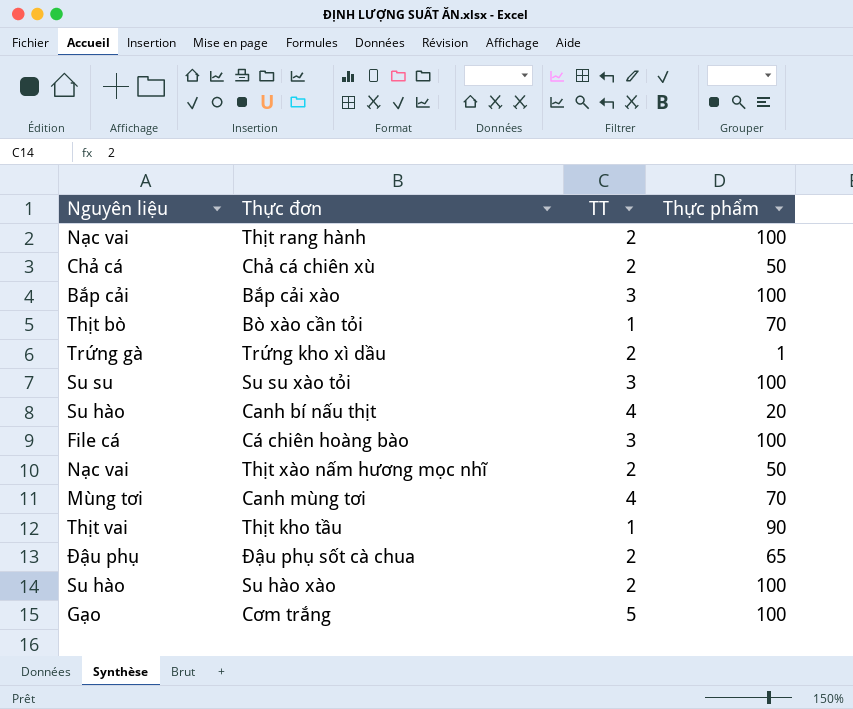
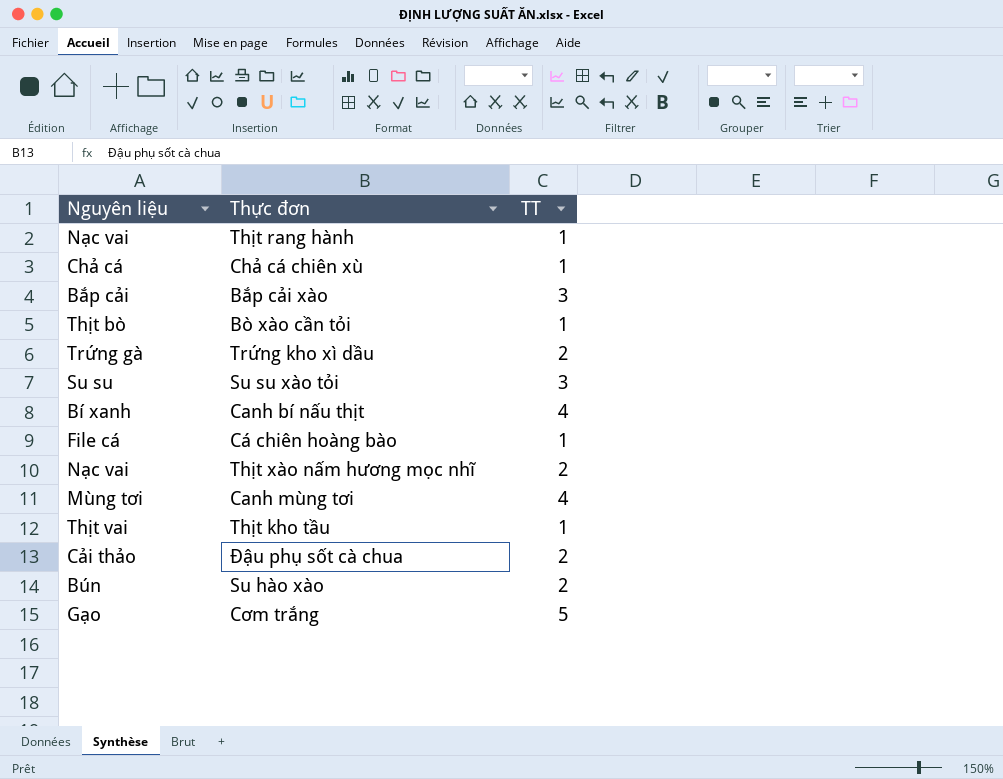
column Thực phẩm | position: 4 -> none
Thịt rang hành | TT: 2 -> 1
Chả cá chiên xù | TT: 2 -> 1
Canh bí nấu thịt | Nguyên liệu: Su hào -> Bí xanh
Cá chiên hoàng bào | TT: 3 -> 1
Đậu phụ sốt cà chua | Nguyên liệu: Đậu phụ -> Cải thảo
Su hào xào | Nguyên liệu: Su hào -> Bún

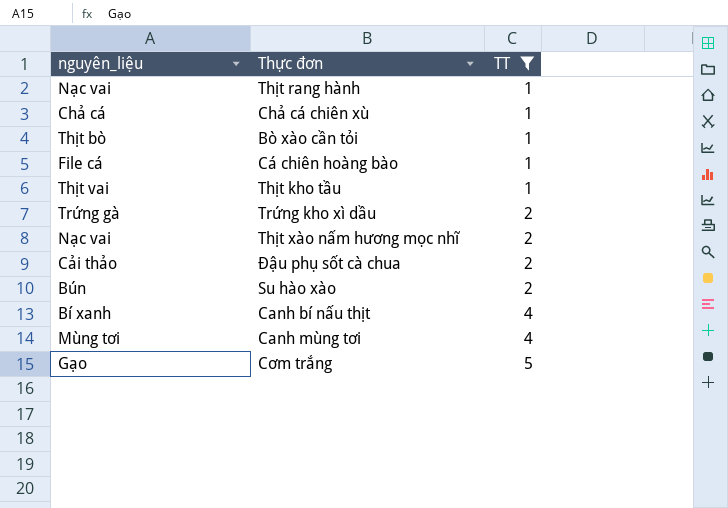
filter: none -> TT != 3
row order: none -> TT ascending
column name: Nguyên liệu -> nguyên_liệu

